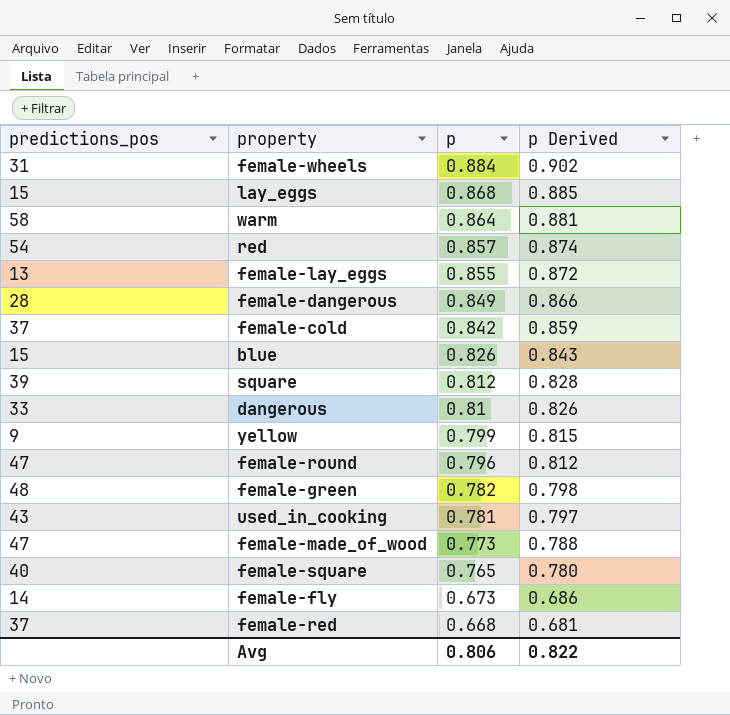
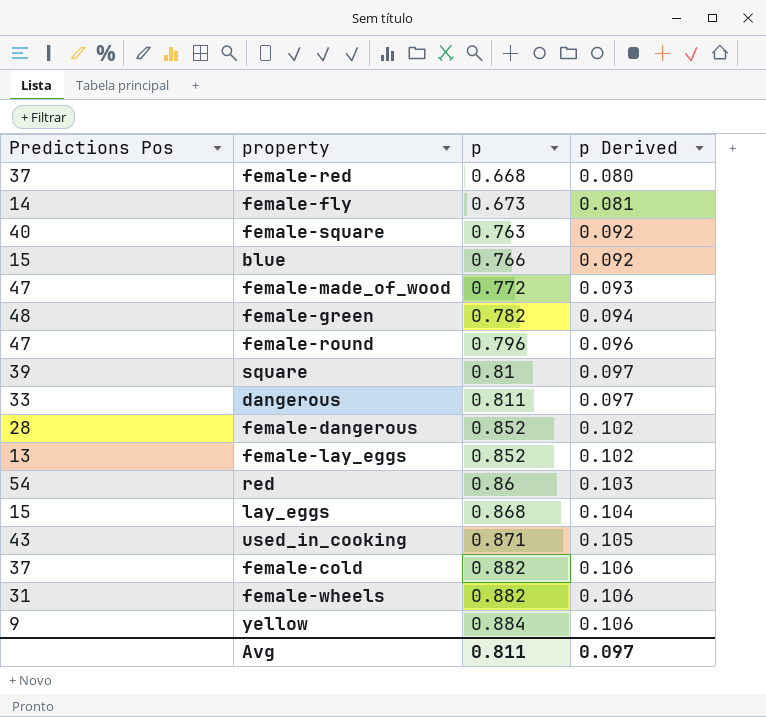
row order: p descending -> p ascending
column name: predictions_pos -> Predictions Pos
column p Derived | formula: [p] * 1.02 -> [p] * 0.12
row warm: 58 | 0.864 | 0.881 -> none
female-square | p: 0.765 -> 0.763
blue | p: 0.826 -> 0.766
female-made_of_wood | p: 0.773 -> 0.772
square | p: 0.812 -> 0.81
dangerous | p: 0.81 -> 0.811
female-dangerous | p: 0.849 -> 0.852
female-lay_eggs | p: 0.855 -> 0.852
red | p: 0.857 -> 0.86
used_in_cooking | p: 0.781 -> 0.871
female-cold | p: 0.842 -> 0.882
female-wheels | p: 0.884 -> 0.882
yellow | p: 0.799 -> 0.884
Avg | p: 0.806 -> 0.811
Avg | p Derived: 0.822 -> 0.097

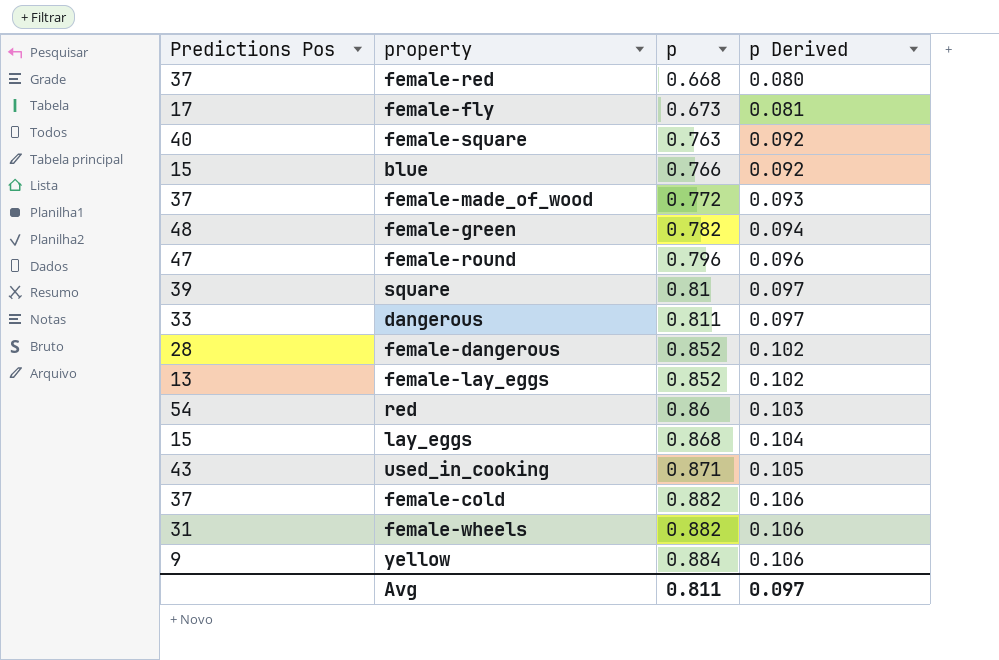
female-fly | Predictions Pos: 14 -> 17
female-made_of_wood | Predictions Pos: 47 -> 37

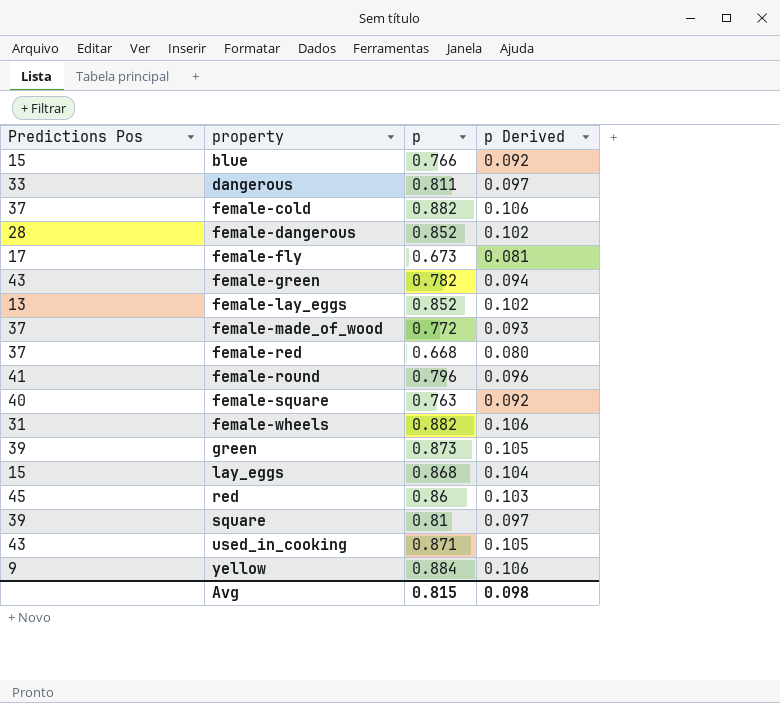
row order: p ascending -> property ascending
female-green | Predictions Pos: 48 -> 43
female-round | Predictions Pos: 47 -> 41
row green: none -> 39 | 0.873 | 0.105
red | Predictions Pos: 54 -> 45
Avg | p: 0.811 -> 0.815
Avg | p Derived: 0.097 -> 0.098

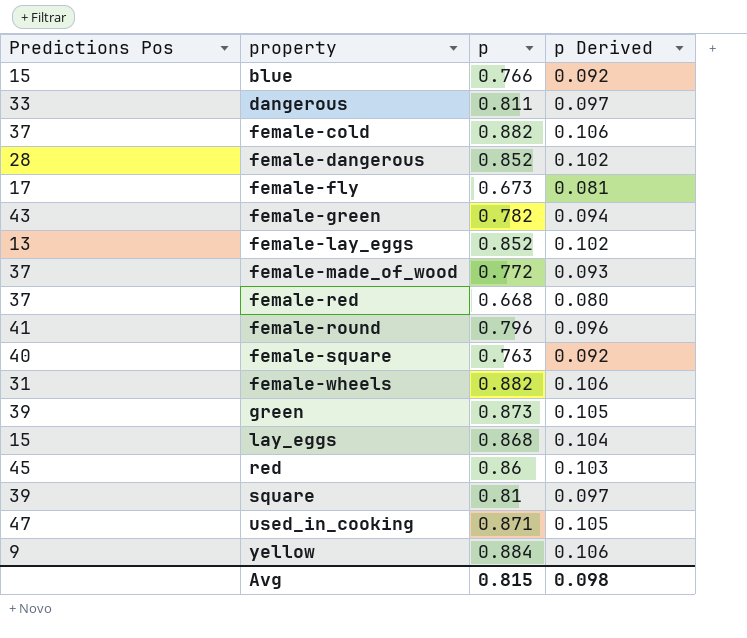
used_in_cooking | Predictions Pos: 43 -> 47

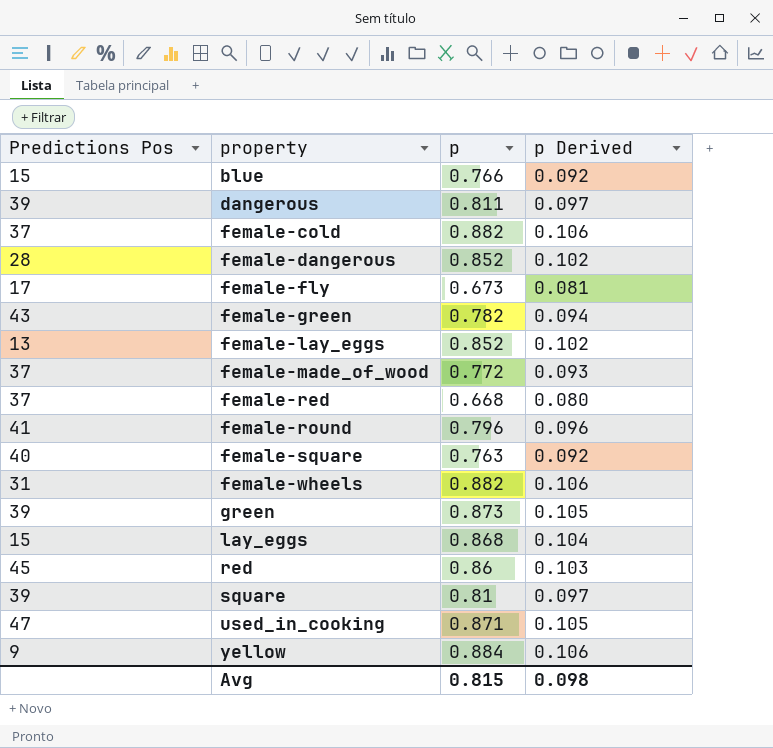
dangerous | Predictions Pos: 33 -> 39

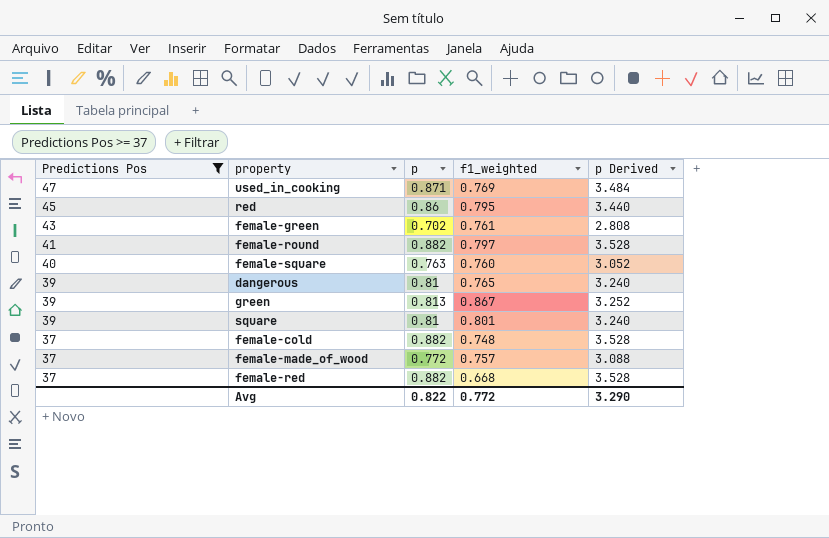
filter: none -> Predictions Pos >= 37
row order: property ascending -> Predictions Pos descending
column f1_weighted | position: none -> 4
column p Derived | formula: [p] * 0.12 -> [p] * 4
female-green | p: 0.782 -> 0.702
female-round | p: 0.796 -> 0.882
dangerous | p: 0.811 -> 0.81
green | p: 0.873 -> 0.813
female-red | p: 0.668 -> 0.882
Avg | p: 0.815 -> 0.822
Avg | p Derived: 0.098 -> 3.290

